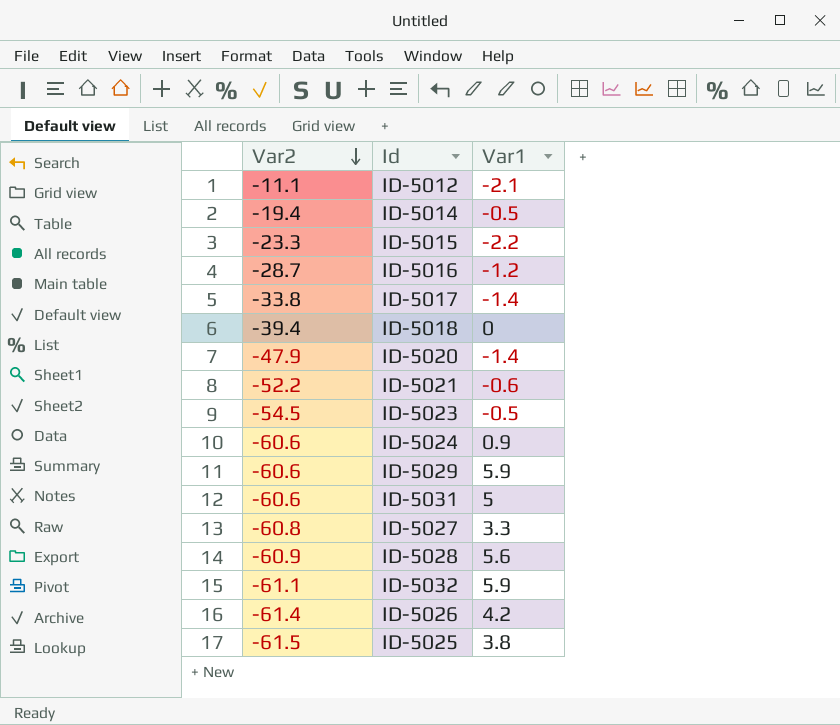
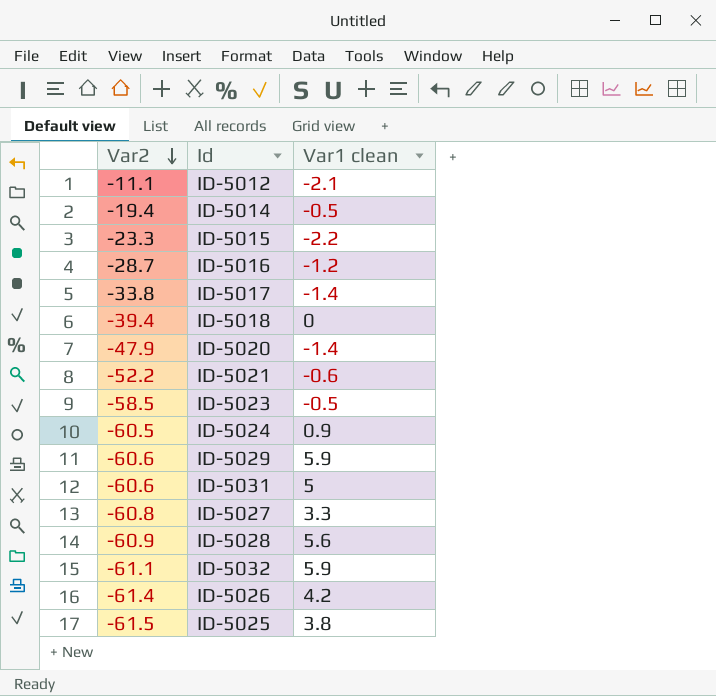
column name: Var1 -> Var1 clean
ID-5023 | Var2: -54.5 -> -58.5
ID-5024 | Var2: -60.6 -> -60.5

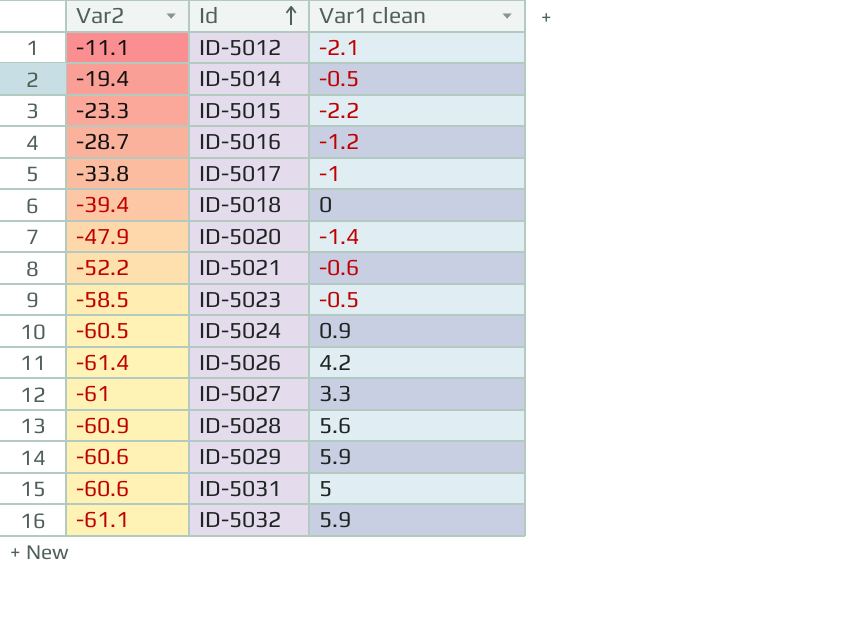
row order: Var2 descending -> Id ascending
row ID-5025: -61.5 | 3.8 -> none
ID-5017 | Var1 clean: -1.4 -> -1
ID-5027 | Var2: -60.8 -> -61

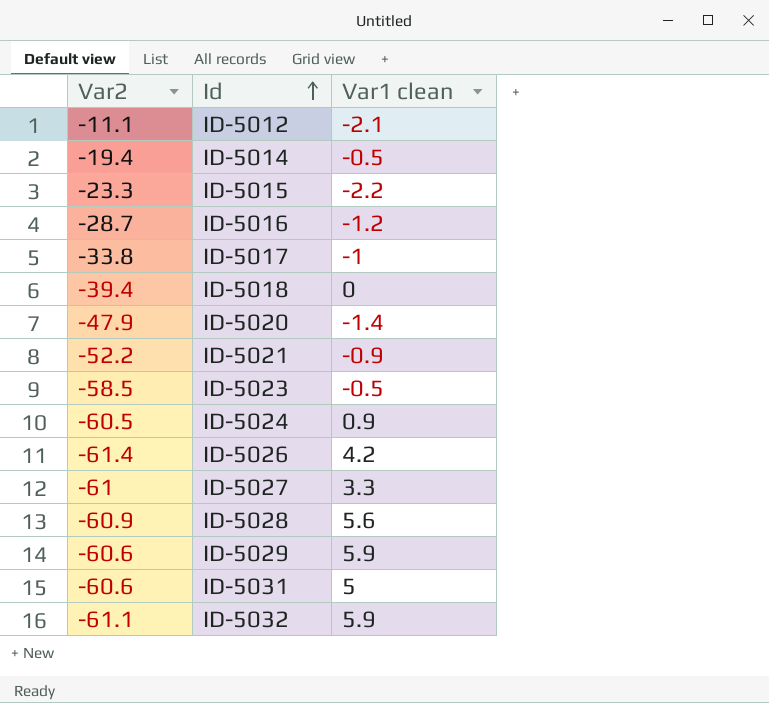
ID-5021 | Var1 clean: -0.6 -> -0.9

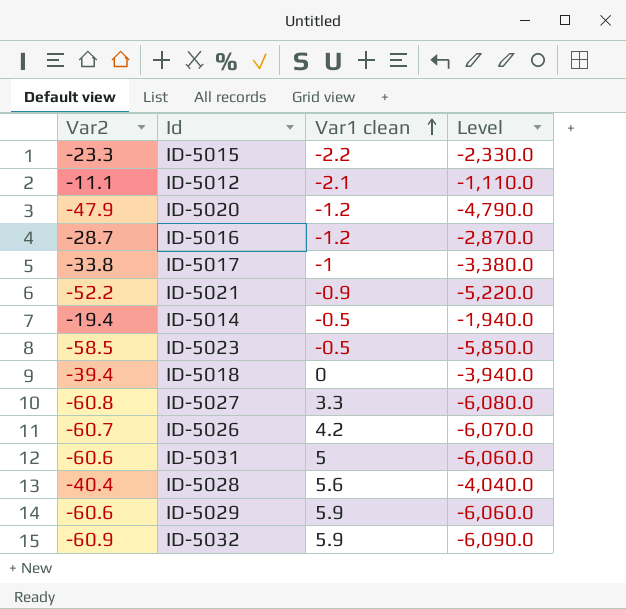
row order: Id ascending -> Var1 clean ascending
column Level | formula: none -> [Var2] * 100
row ID-5024: -60.5 | 0.9 -> none
ID-5020 | Var1 clean: -1.4 -> -1.2
ID-5027 | Var2: -61 -> -60.8
ID-5026 | Var2: -61.4 -> -60.7
ID-5028 | Var2: -60.9 -> -40.4
ID-5032 | Var2: -61.1 -> -60.9

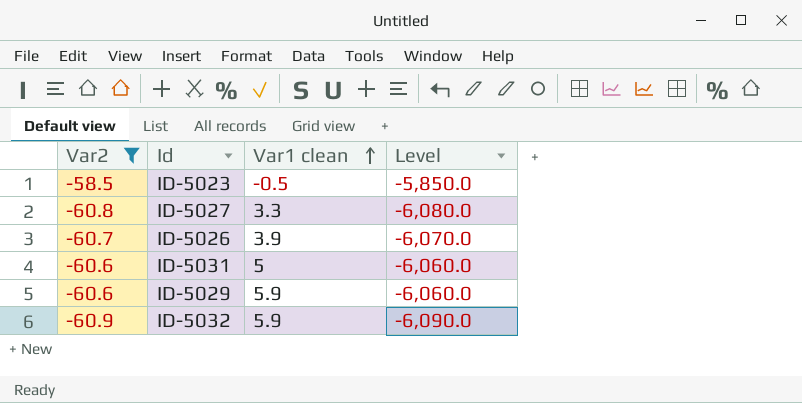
filter: none -> Var2 <= -58.5
ID-5026 | Var1 clean: 4.2 -> 3.9

